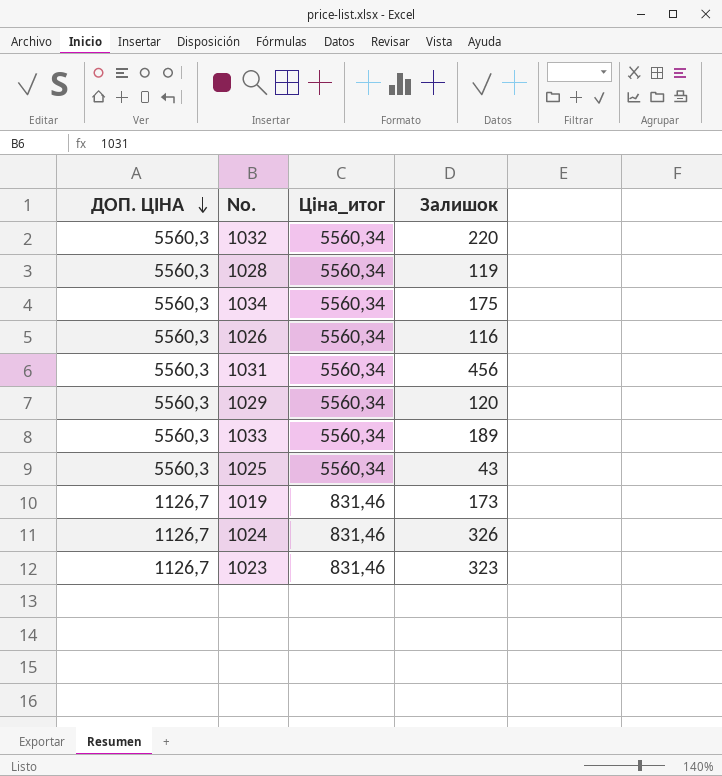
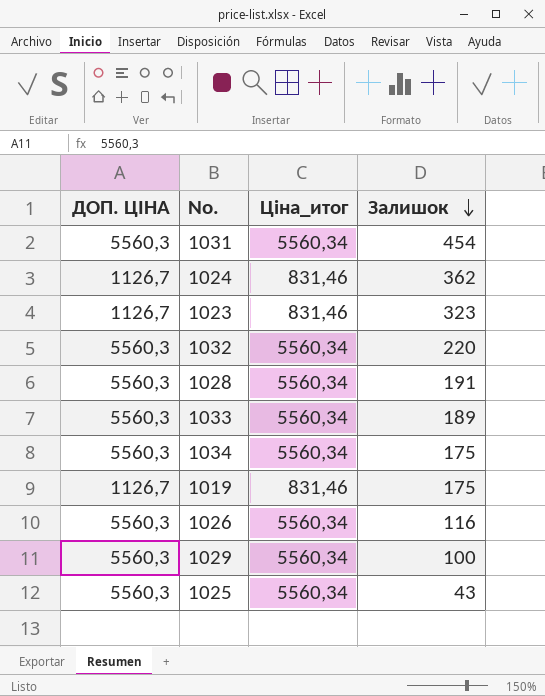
row order: ДОП. ЦІНА descending -> Залишок descending
1031 | Залишок: 456 -> 454
1024 | Залишок: 326 -> 362
1028 | Залишок: 119 -> 191
1019 | Залишок: 173 -> 175
1029 | Залишок: 120 -> 100

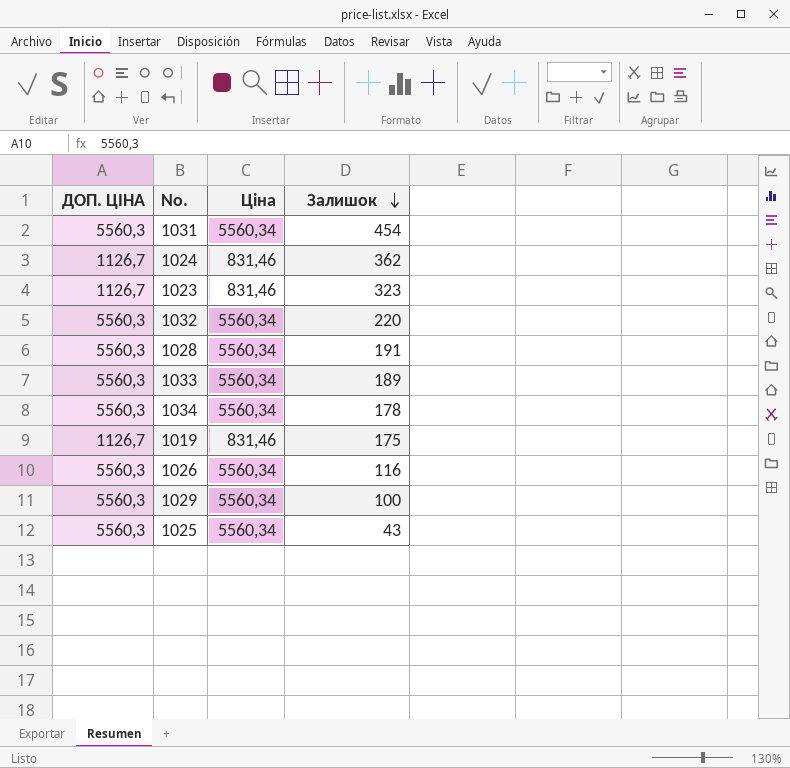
column name: Ціна_итог -> Ціна
1034 | Залишок: 175 -> 178

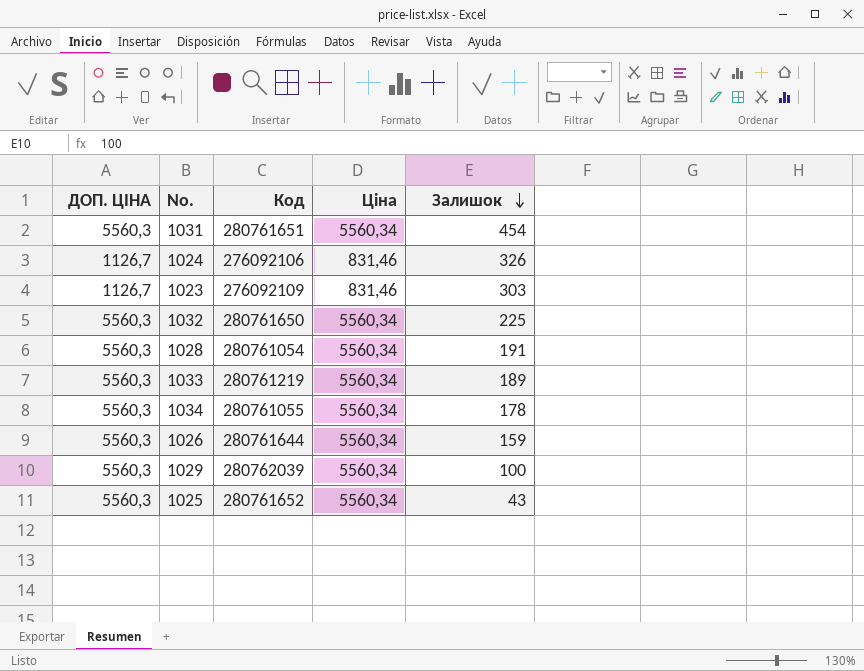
column Код | position: none -> 3
row 1019: 1126,7 | 831,46 | 175 -> none
1024 | Залишок: 362 -> 326
1023 | Залишок: 323 -> 303
1032 | Залишок: 220 -> 225
1026 | Залишок: 116 -> 159

